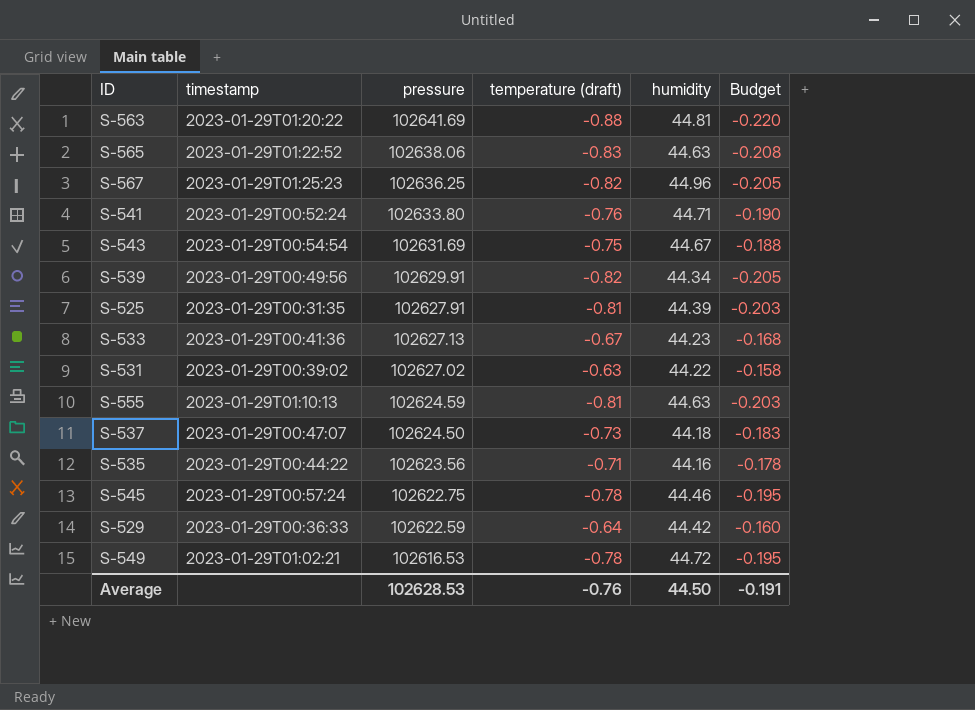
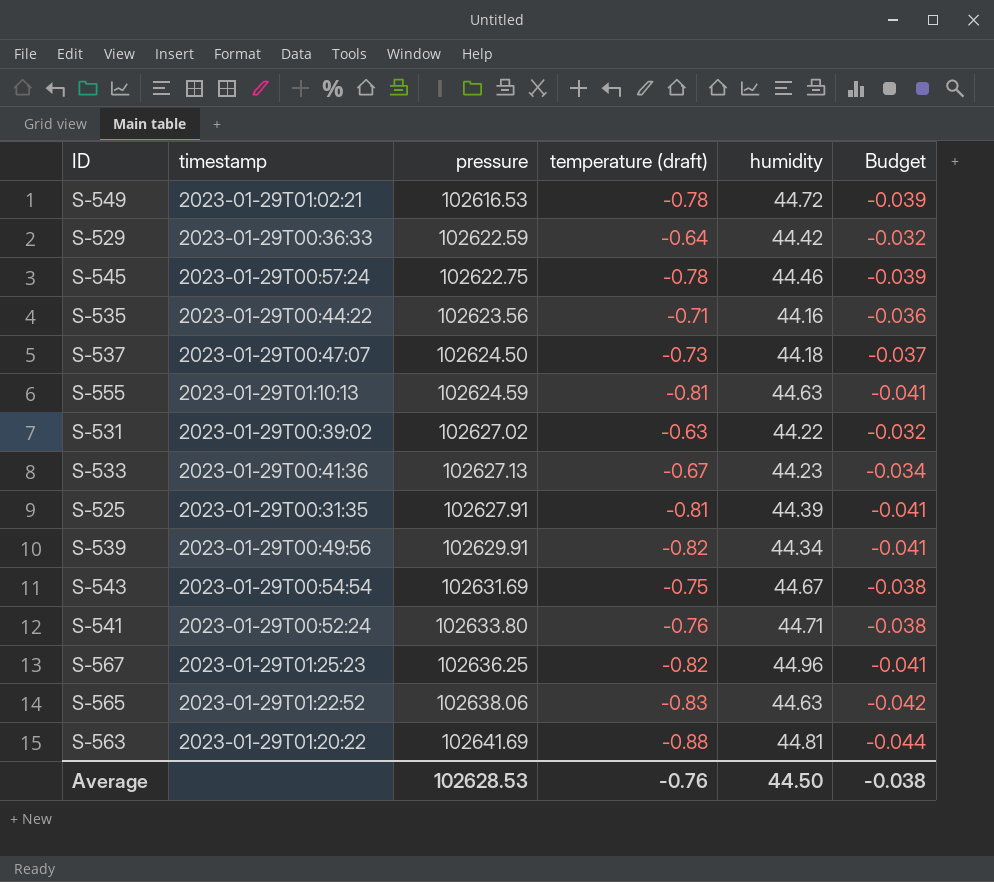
row order: pressure descending -> pressure ascending
column Budget | formula: [temperature (draft)] * 0.25 -> [temperature (draft)] * 0.05
Average | Budget: -0.191 -> -0.038

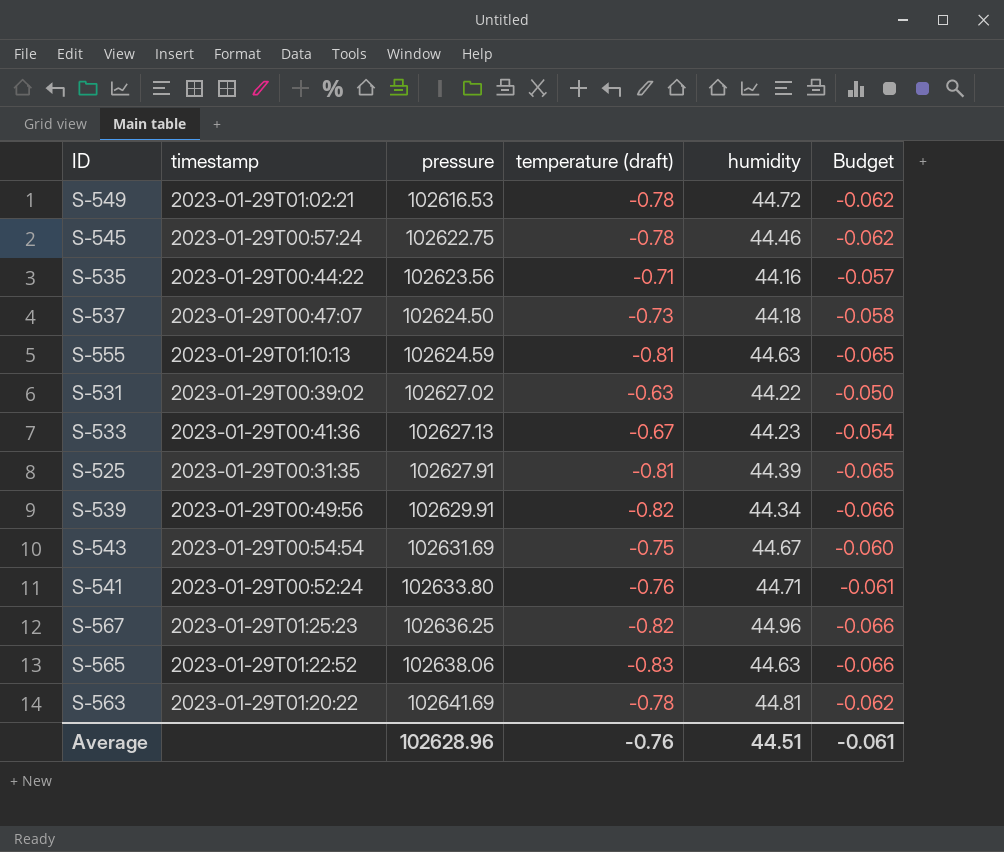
column Budget | formula: [temperature (draft)] * 0.05 -> [temperature (draft)] * 0.08
row S-529: 2023-01-29T00:36:33 | 102622.59 | -0.64 | 44.42 | -0.032 -> none
S-563 | temperature (draft): -0.88 -> -0.78
Average | pressure: 102628.53 -> 102628.96
Average | humidity: 44.50 -> 44.51
Average | Budget: -0.038 -> -0.061

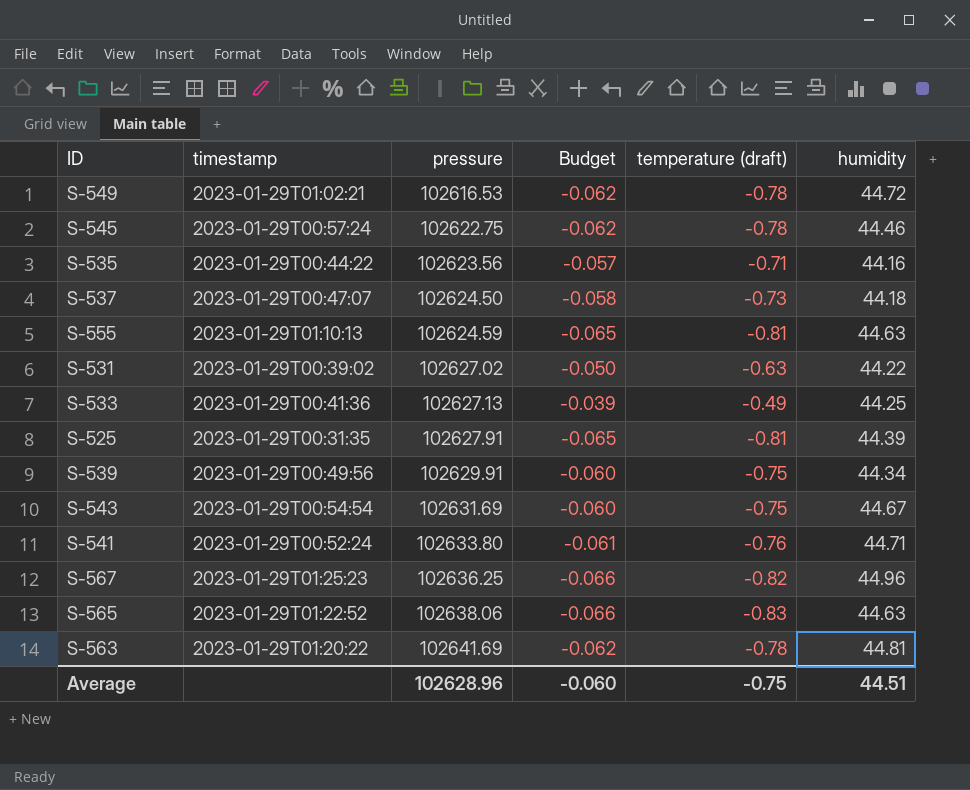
column Budget | position: 6 -> 4
S-533 | Budget: -0.054 -> -0.039
S-533 | temperature (draft): -0.67 -> -0.49
S-533 | humidity: 44.23 -> 44.25
S-539 | Budget: -0.066 -> -0.060
S-539 | temperature (draft): -0.82 -> -0.75
Average | Budget: -0.061 -> -0.060
Average | temperature (draft): -0.76 -> -0.75

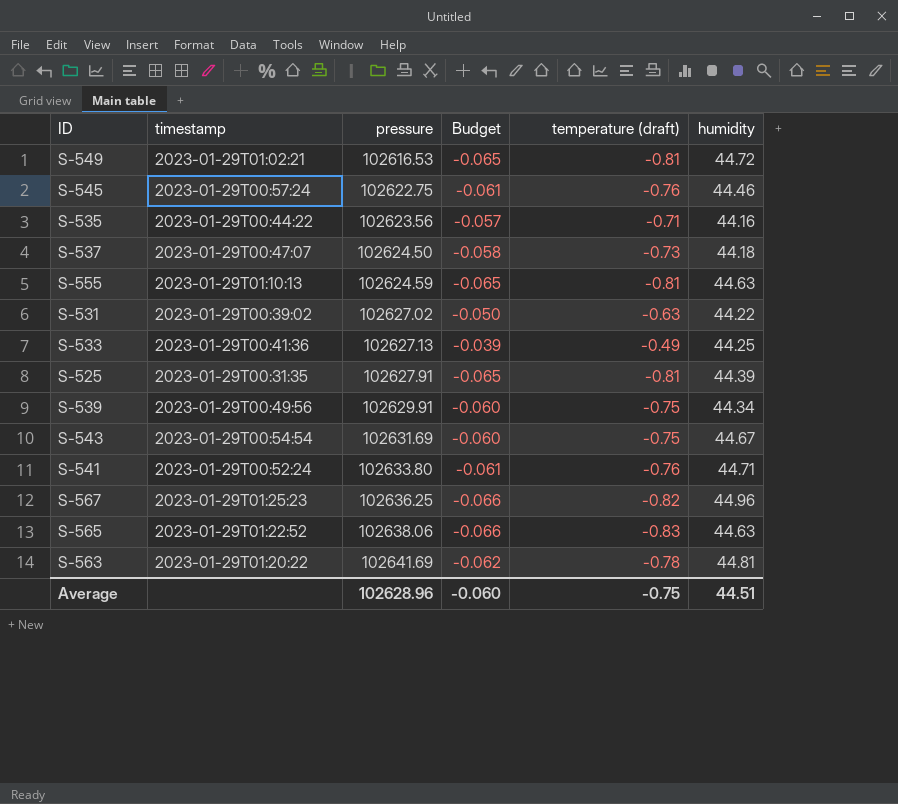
S-549 | Budget: -0.062 -> -0.065
S-549 | temperature (draft): -0.78 -> -0.81
S-545 | Budget: -0.062 -> -0.061
S-545 | temperature (draft): -0.78 -> -0.76

